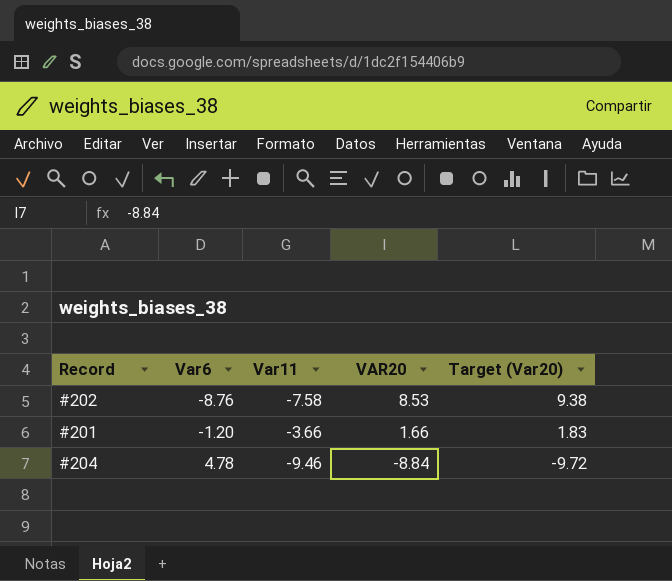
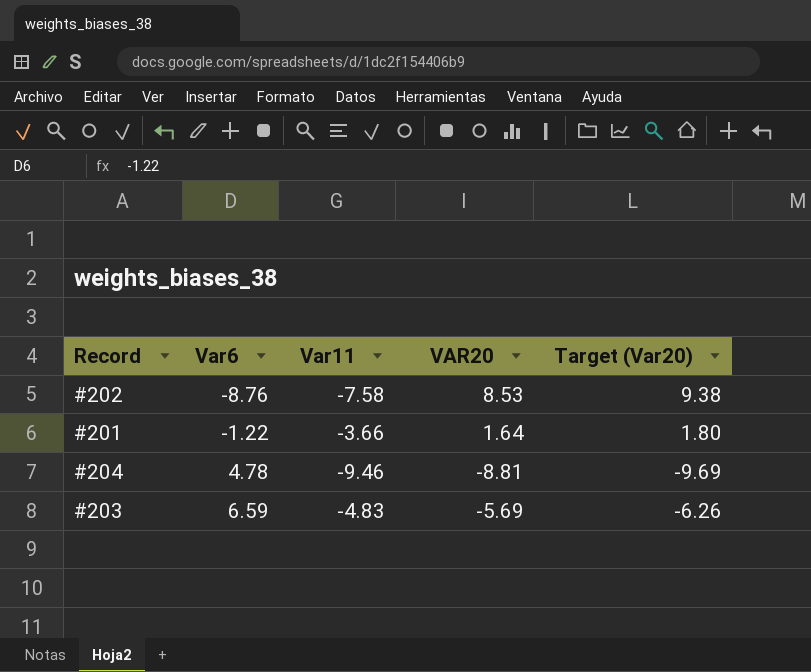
#201 | Var6: -1.20 -> -1.22
#201 | VAR20: 1.66 -> 1.64
#201 | Target (Var20): 1.83 -> 1.80
#204 | VAR20: -8.84 -> -8.81
#204 | Target (Var20): -9.72 -> -9.69
row #203: none -> 6.59 | -4.83 | -5.69 | -6.26

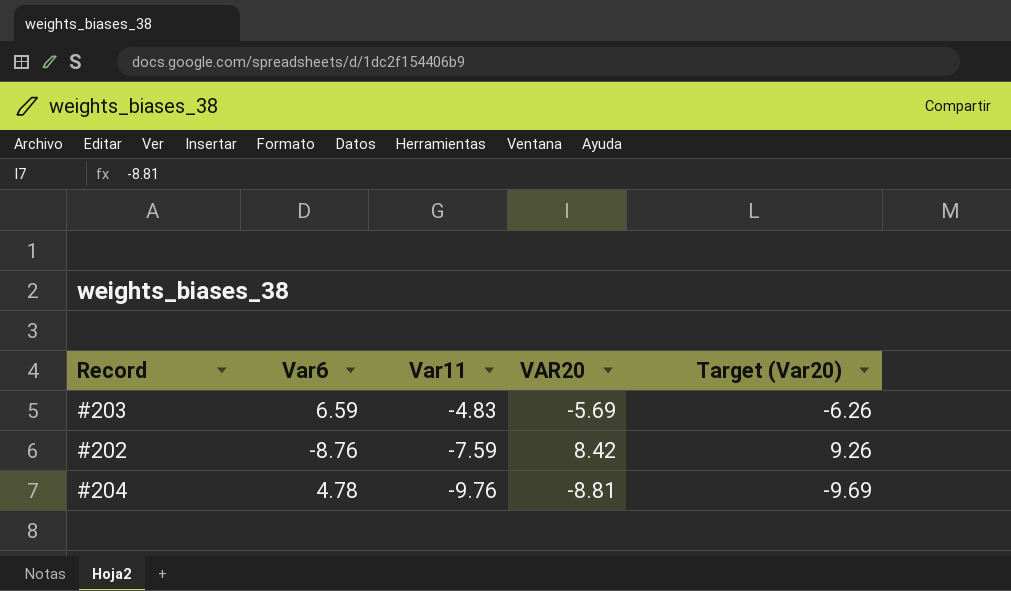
row order: Var6 ascending -> Var11 descending
row #201: -1.22 | -3.66 | 1.64 | 1.80 -> none
#202 | Var11: -7.58 -> -7.59
#202 | VAR20: 8.53 -> 8.42
#202 | Target (Var20): 9.38 -> 9.26
#204 | Var11: -9.46 -> -9.76

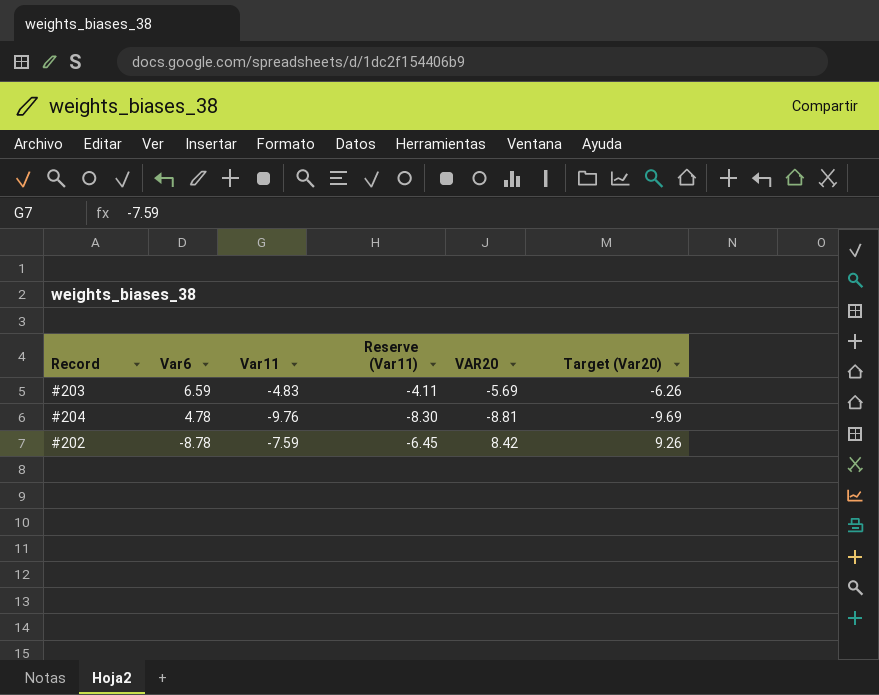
row order: Var11 descending -> Var6 descending
column Reserve (Var11) | formula: none -> [Var11] * 0.85
#202 | Var6: -8.76 -> -8.78

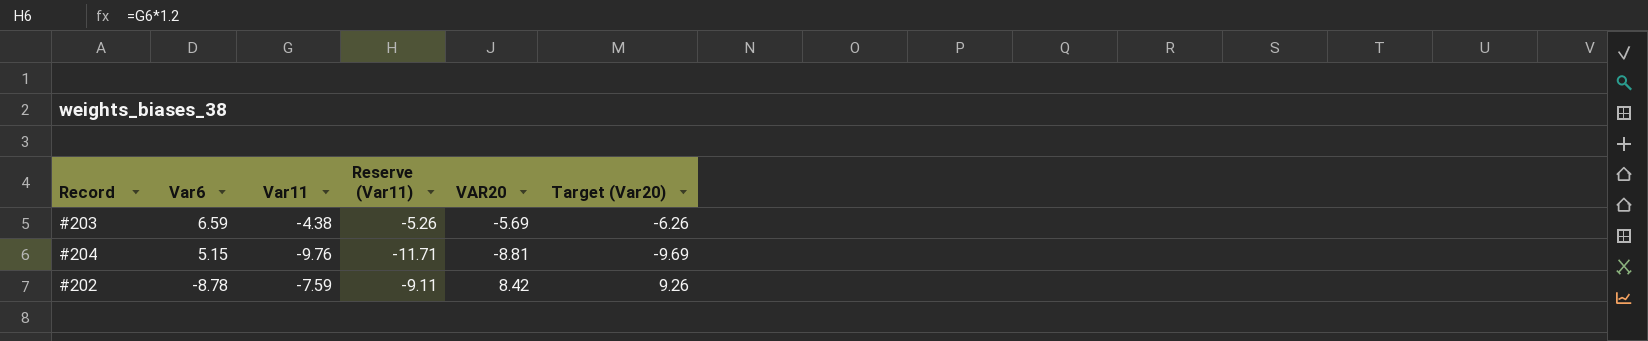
column Reserve (Var11) | formula: [Var11] * 0.85 -> [Var11] * 1.2
#203 | Var11: -4.83 -> -4.38
#204 | Var6: 4.78 -> 5.15

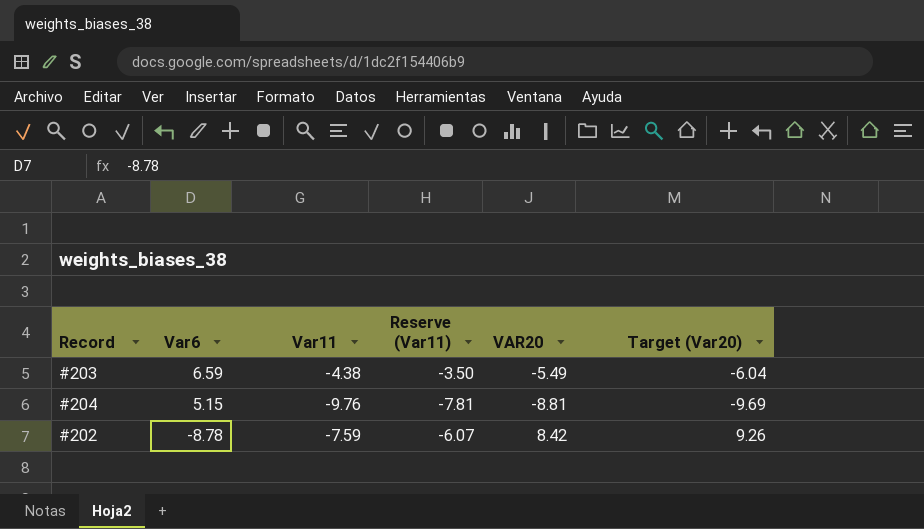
column Reserve (Var11) | formula: [Var11] * 1.2 -> [Var11] * 0.8
#203 | VAR20: -5.69 -> -5.49
#203 | Target (Var20): -6.26 -> -6.04

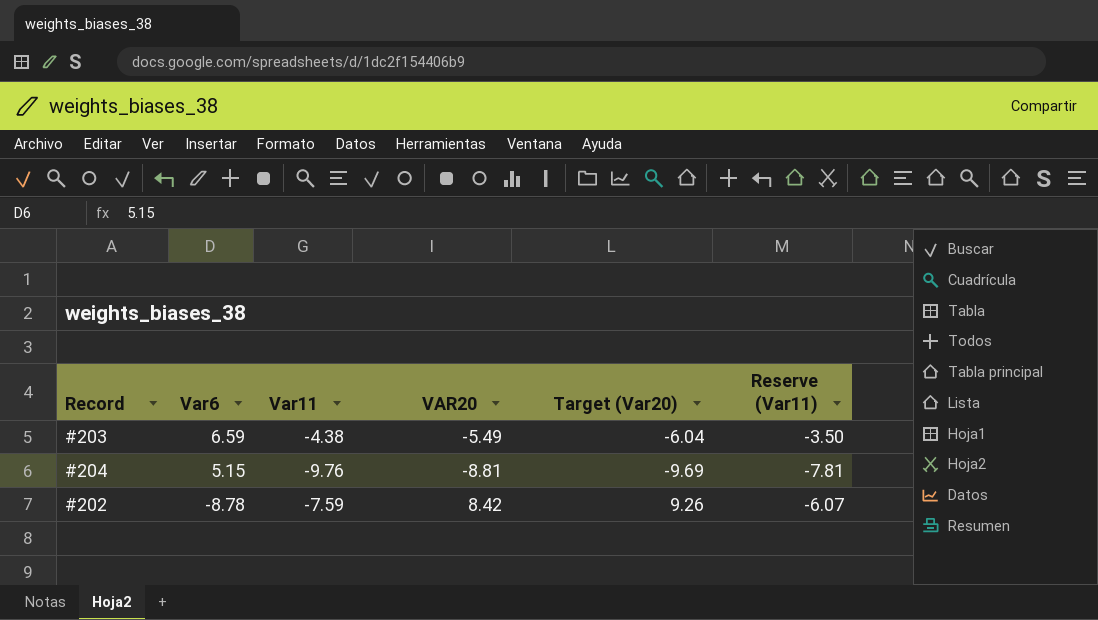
column Reserve (Var11) | position: 4 -> 6

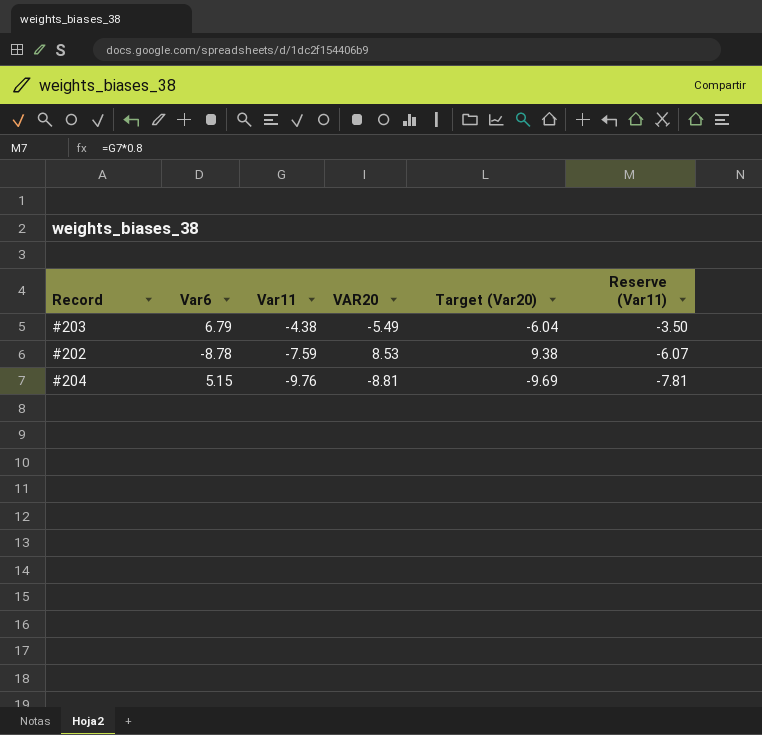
row order: Var6 descending -> Var11 descending
#203 | Var6: 6.59 -> 6.79
#202 | VAR20: 8.42 -> 8.53
#202 | Target (Var20): 9.26 -> 9.38

